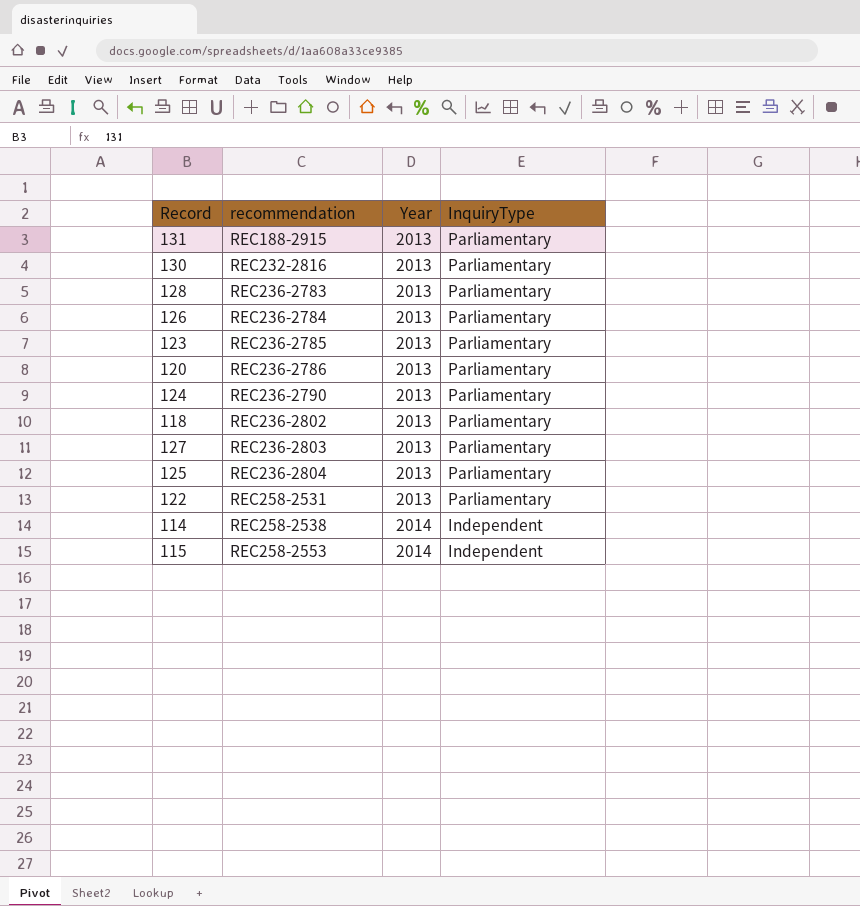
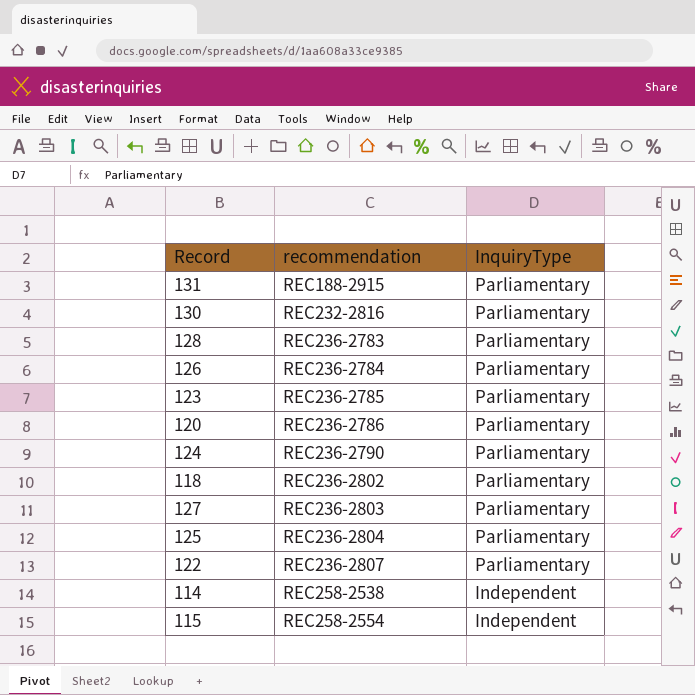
column Year | position: 3 -> none
122 | recommendation: REC258-2531 -> REC236-2807
115 | recommendation: REC258-2553 -> REC258-2554

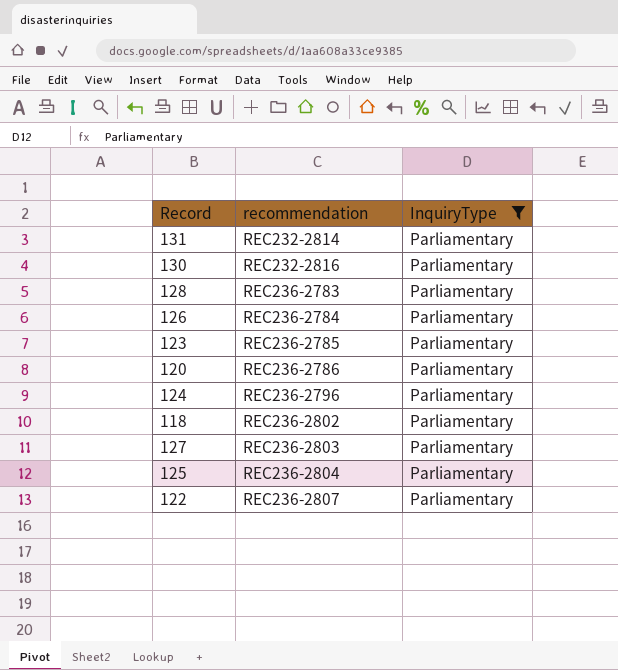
filter: none -> InquiryType = Parliamentary
131 | recommendation: REC188-2915 -> REC232-2814
124 | recommendation: REC236-2790 -> REC236-2796

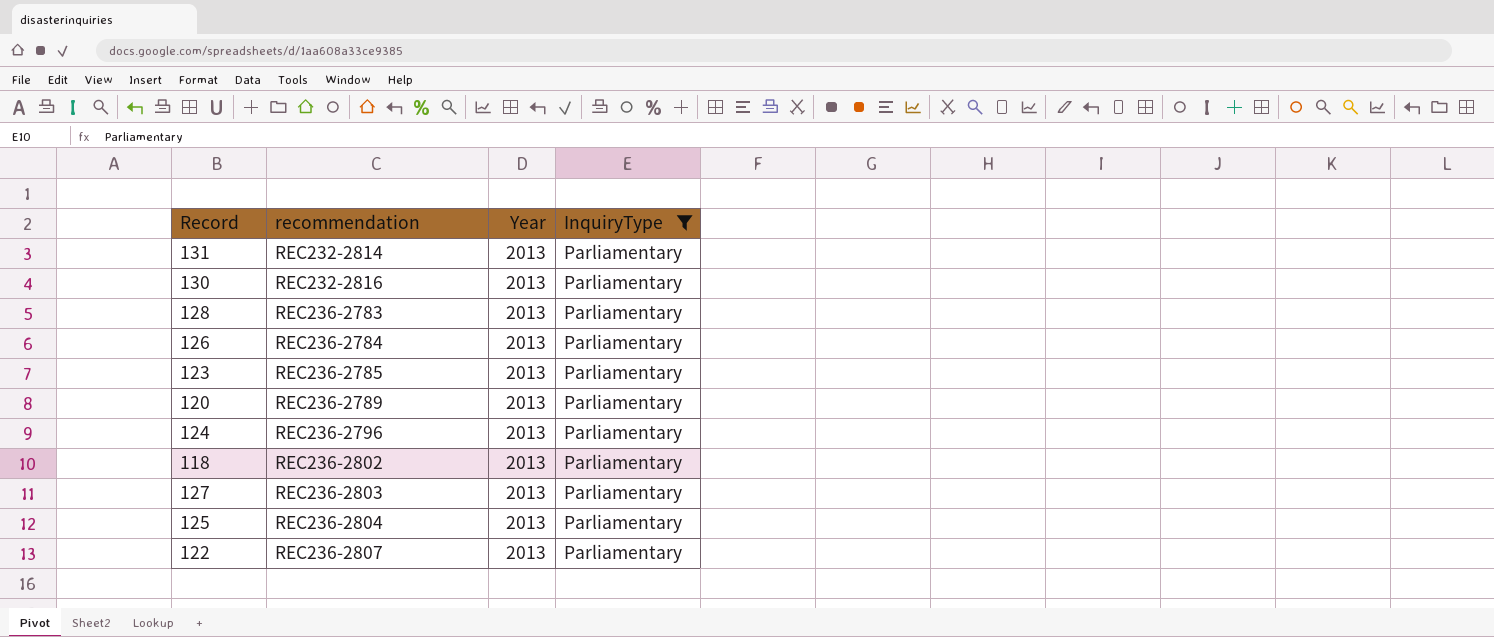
column Year | position: none -> 3
120 | recommendation: REC236-2786 -> REC236-2789

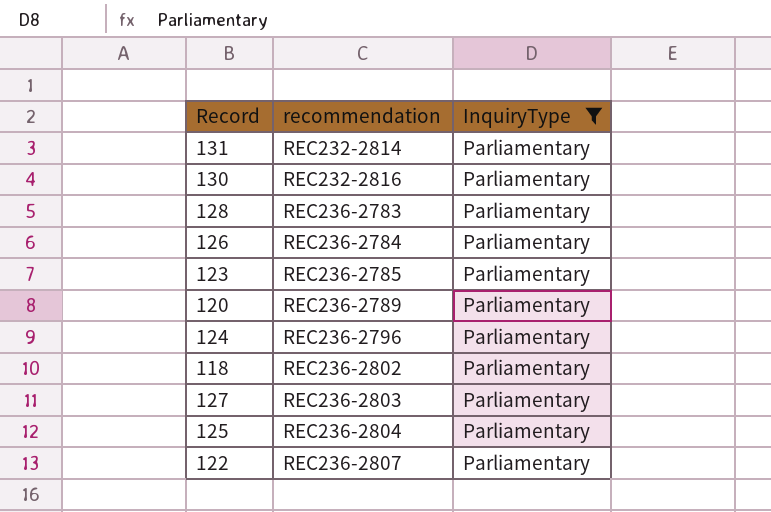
column Year | position: 3 -> none

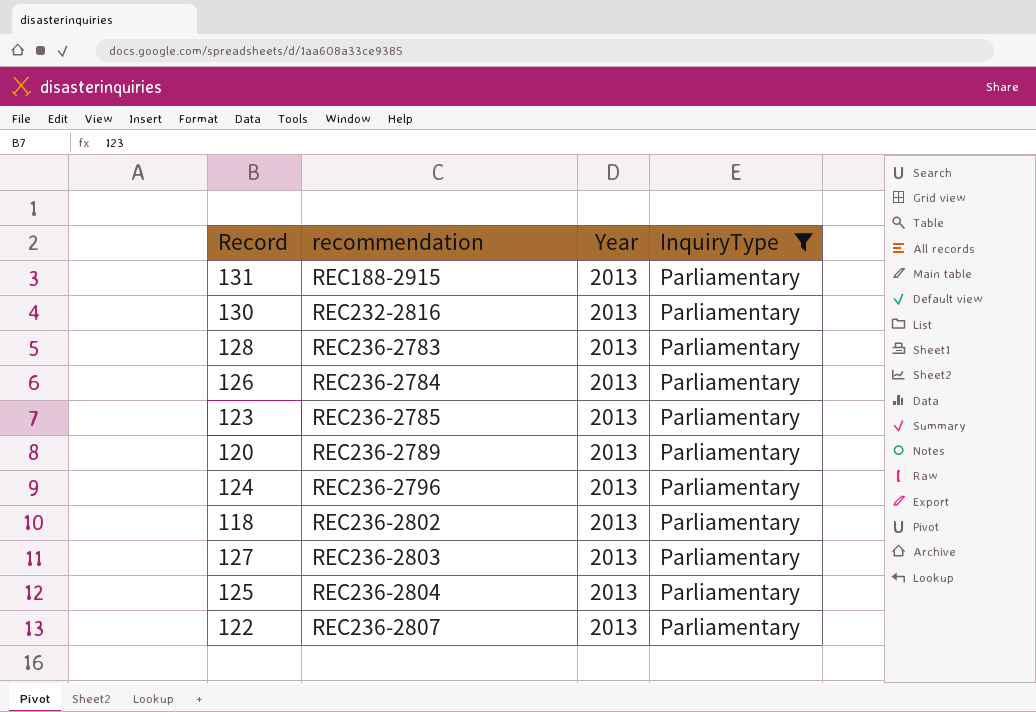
column Year | position: none -> 3
131 | recommendation: REC232-2814 -> REC188-2915

